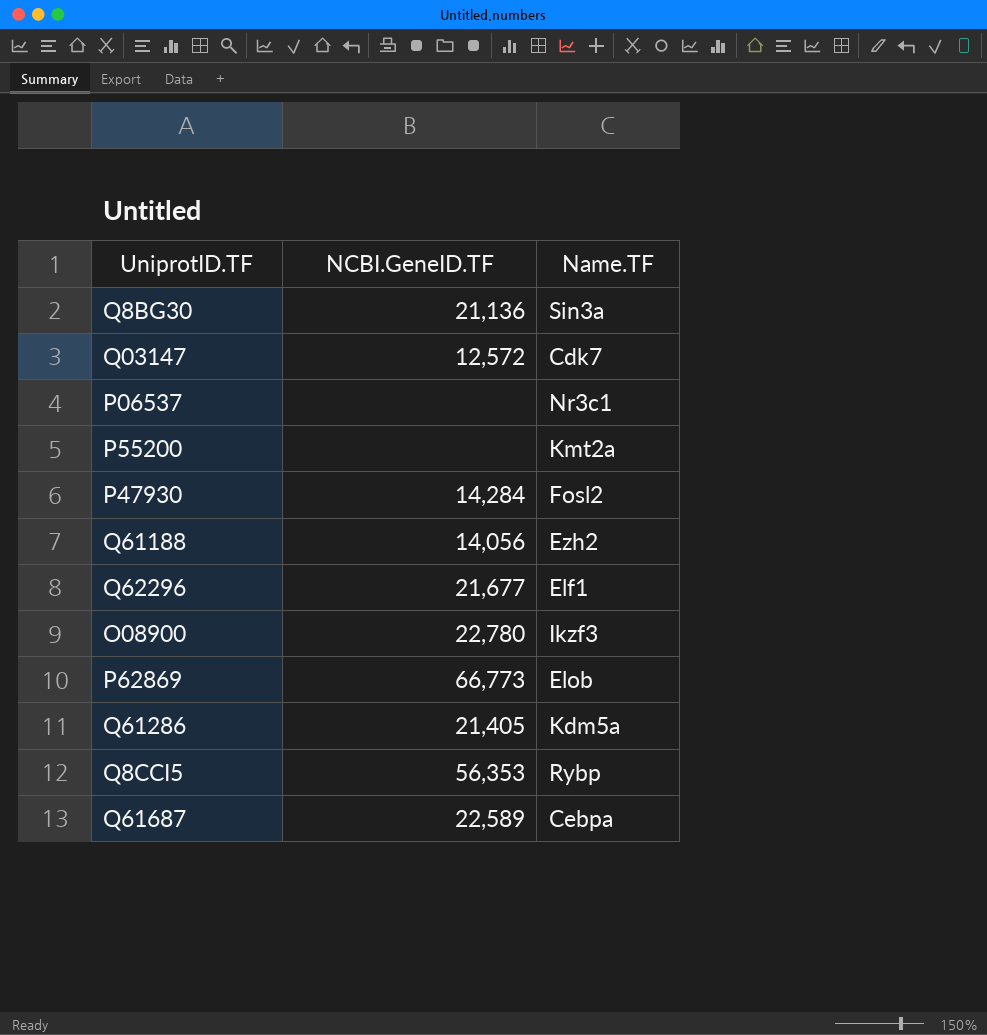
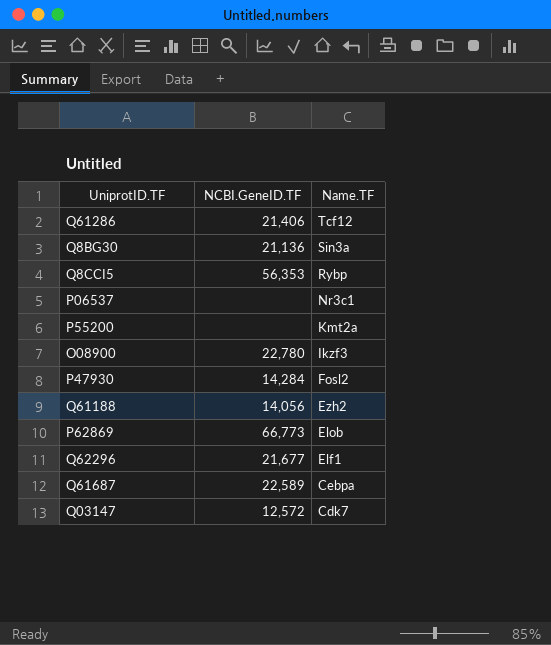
row order: none -> Name.TF descending
Q61286 | NCBI.GeneID.TF: 21,405 -> 21,406
Q61286 | Name.TF: Kdm5a -> Tcf12

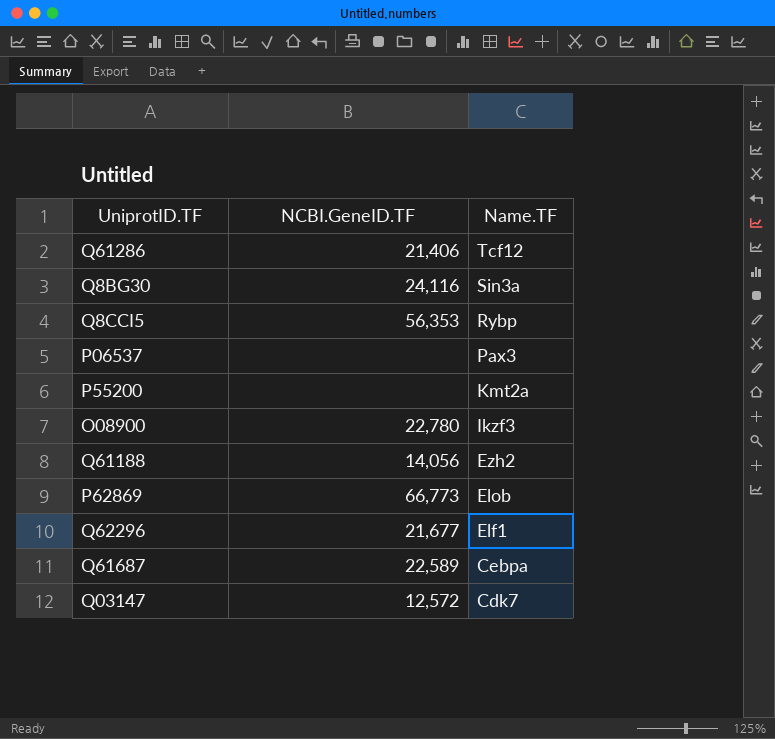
row P47930: 14,284 | Fosl2 -> none
Q8BG30 | NCBI.GeneID.TF: 21,136 -> 24,116
P06537 | Name.TF: Nr3c1 -> Pax3

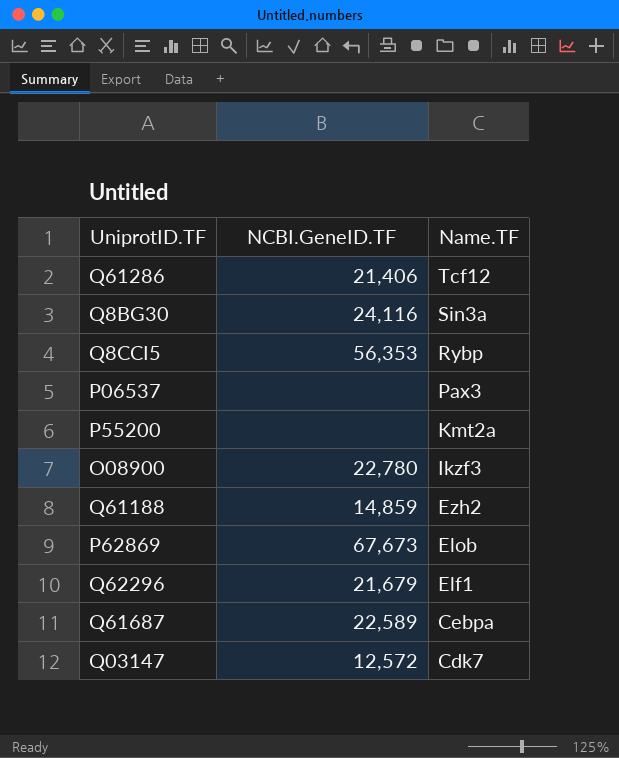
Q61188 | NCBI.GeneID.TF: 14,056 -> 14,859
P62869 | NCBI.GeneID.TF: 66,773 -> 67,673
Q62296 | NCBI.GeneID.TF: 21,677 -> 21,679

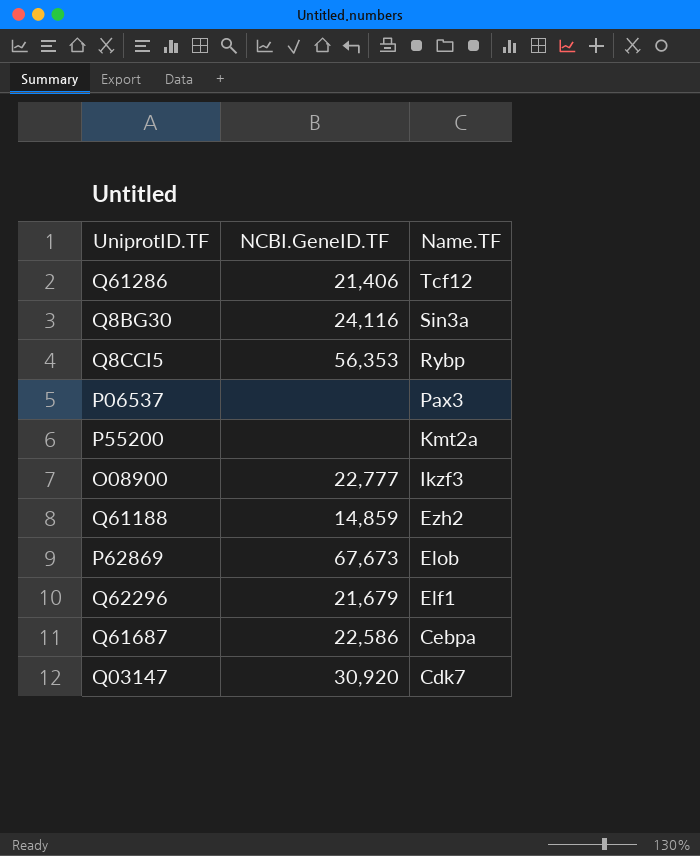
O08900 | NCBI.GeneID.TF: 22,780 -> 22,777
Q61687 | NCBI.GeneID.TF: 22,589 -> 22,586
Q03147 | NCBI.GeneID.TF: 12,572 -> 30,920

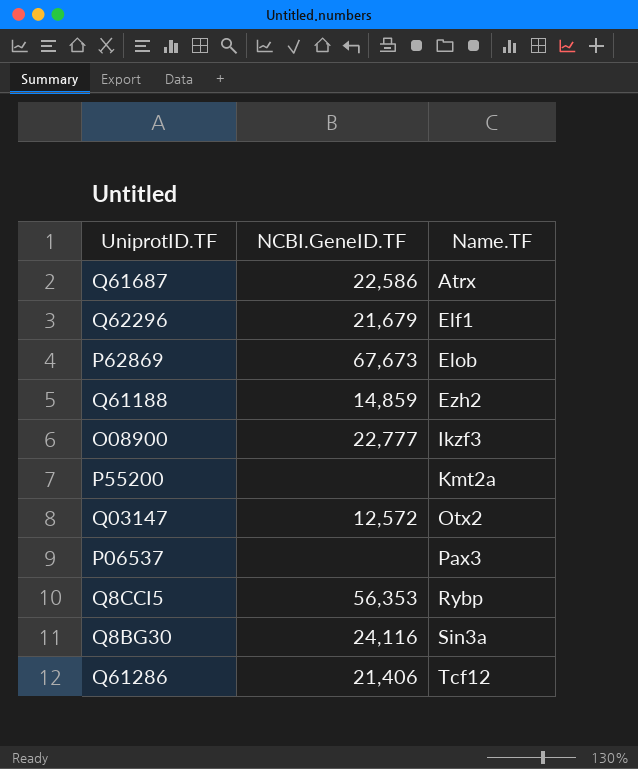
row order: Name.TF descending -> Name.TF ascending
Q61687 | Name.TF: Cebpa -> Atrx
Q03147 | NCBI.GeneID.TF: 30,920 -> 12,572
Q03147 | Name.TF: Cdk7 -> Otx2

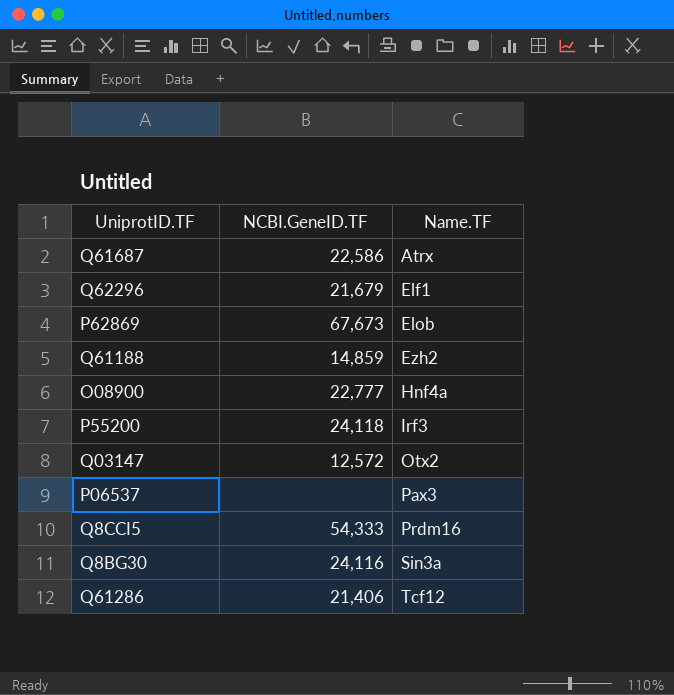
O08900 | Name.TF: Ikzf3 -> Hnf4a
P55200 | NCBI.GeneID.TF: none -> 24,118
P55200 | Name.TF: Kmt2a -> Irf3
Q8CCI5 | NCBI.GeneID.TF: 56,353 -> 54,333
Q8CCI5 | Name.TF: Rybp -> Prdm16

